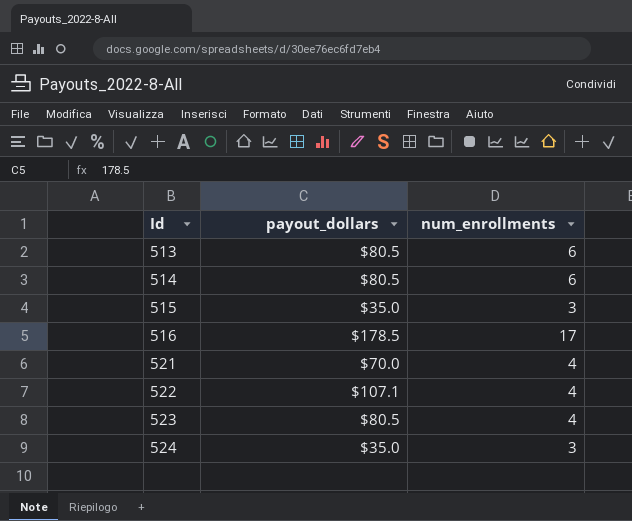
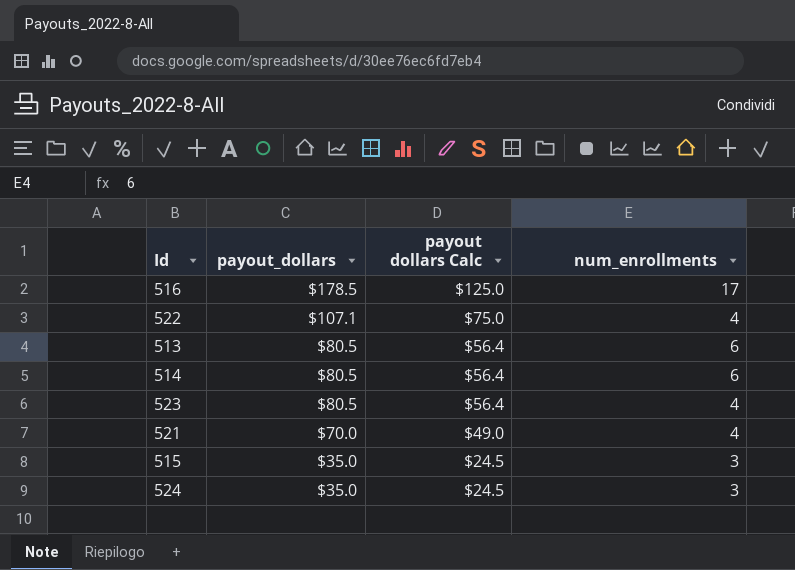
row order: Id ascending -> payout_dollars descending
column payout dollars Calc | formula: none -> [payout_dollars] * 0.7

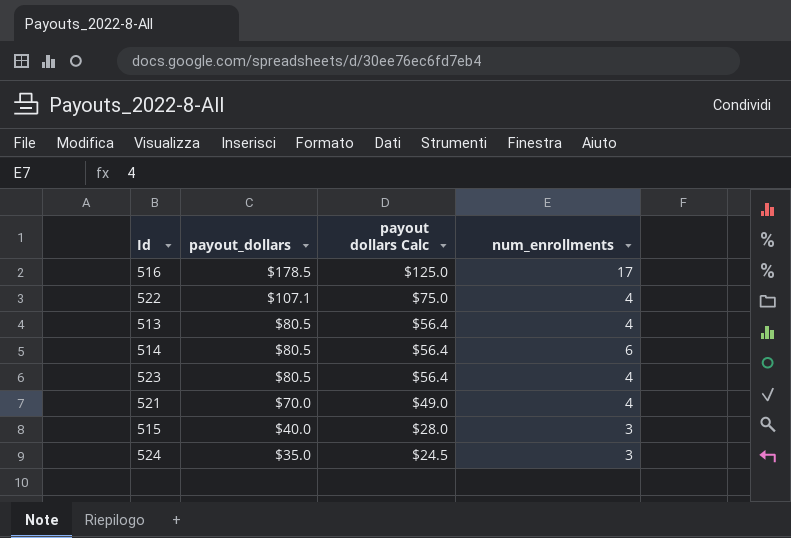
513 | num_enrollments: 6 -> 4
515 | payout_dollars: $35.0 -> $40.0
515 | payout dollars Calc: $24.5 -> $28.0

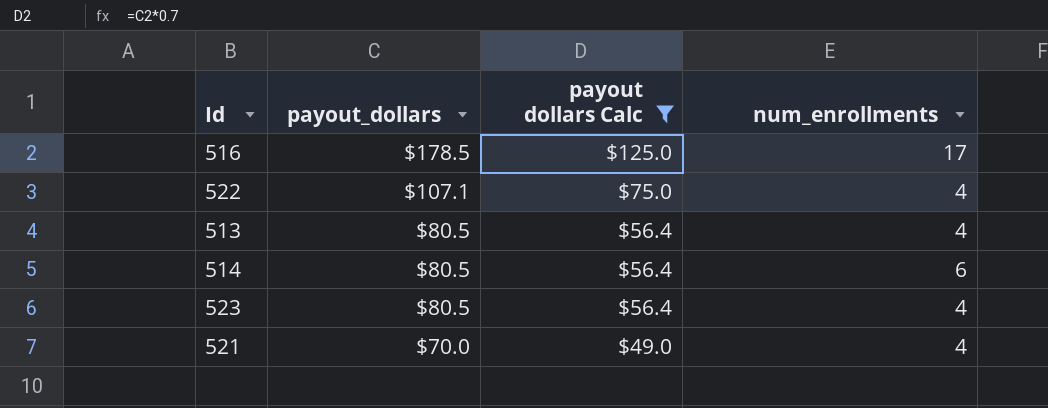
filter: none -> payout dollars Calc >= $49.0

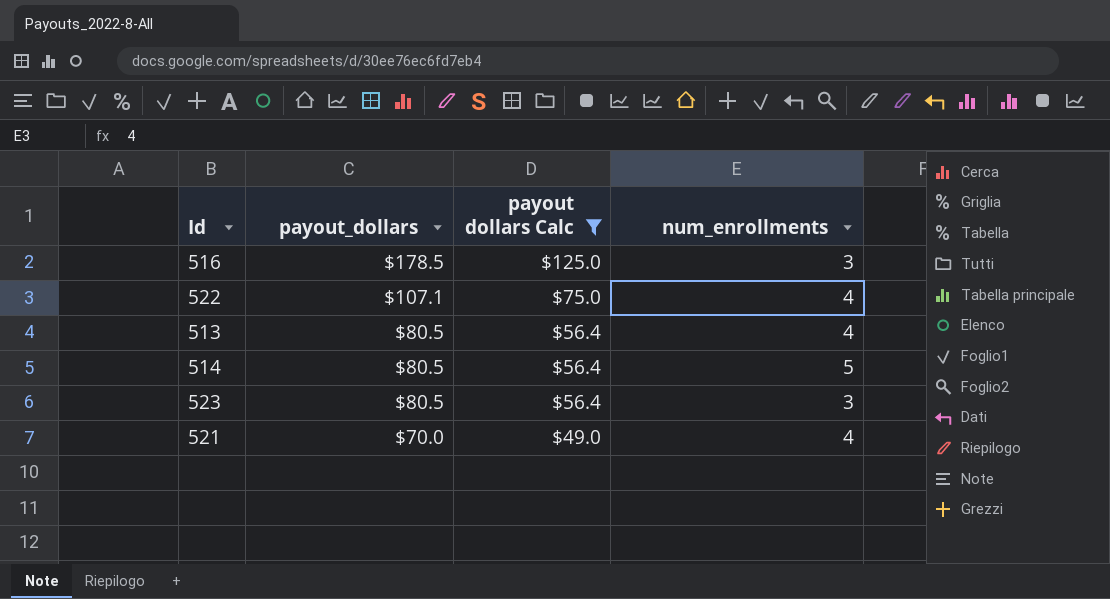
516 | num_enrollments: 17 -> 3
514 | num_enrollments: 6 -> 5
523 | num_enrollments: 4 -> 3

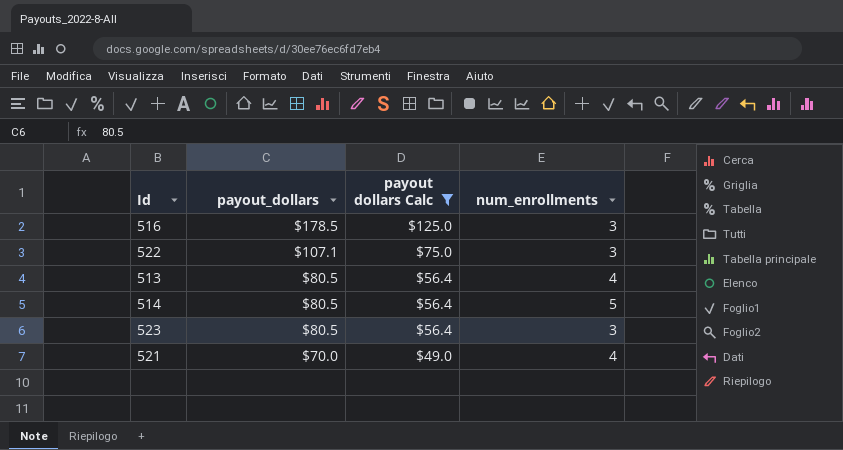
522 | num_enrollments: 4 -> 3

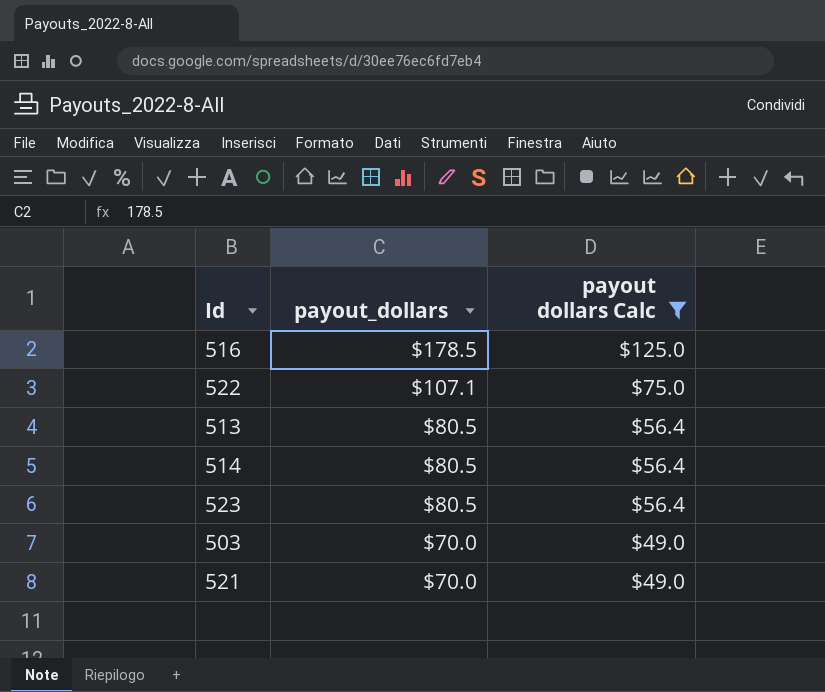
column num_enrollments | position: 4 -> none
row 503: none -> $70.0 | $49.0

